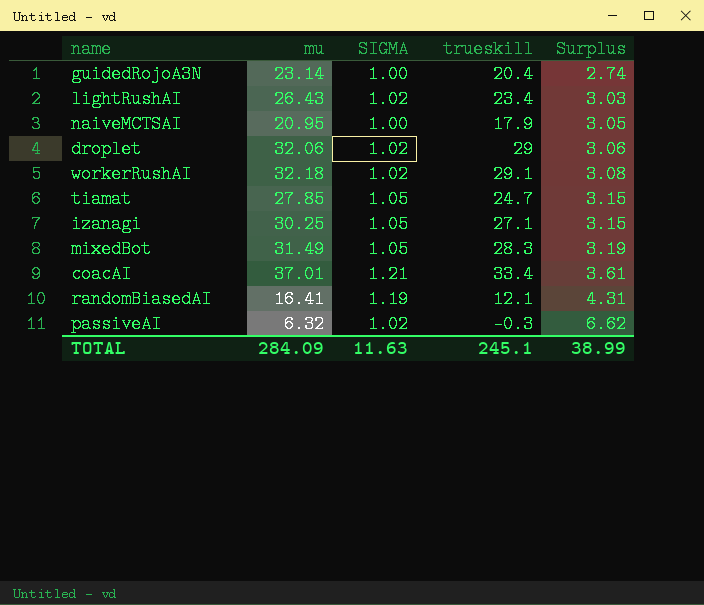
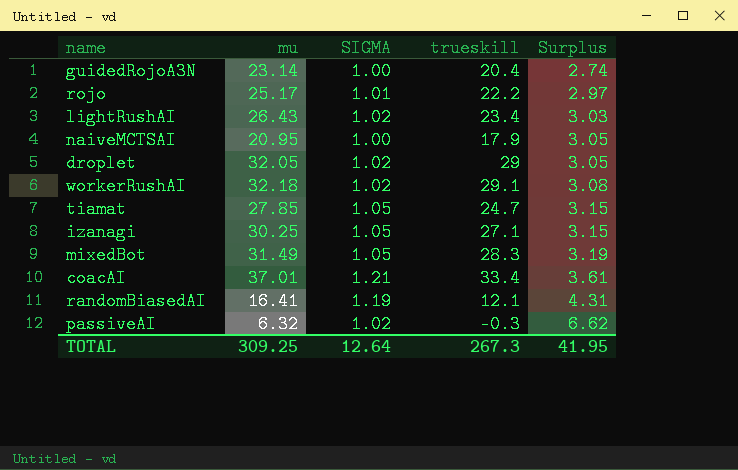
row rojo: none -> 25.17 | 1.01 | 22.2 | 2.97
droplet | mu: 32.06 -> 32.05
droplet | Surplus: 3.06 -> 3.05
TOTAL | mu: 284.09 -> 309.25
TOTAL | SIGMA: 11.63 -> 12.64
TOTAL | trueskill: 245.1 -> 267.3
TOTAL | Surplus: 38.99 -> 41.95

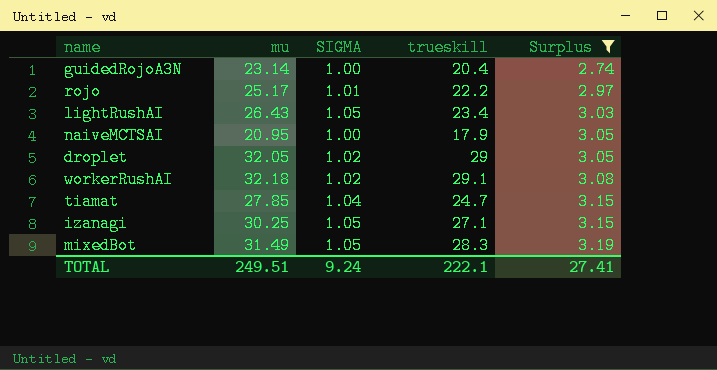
filter: none -> Surplus <= 3.19
lightRushAI | SIGMA: 1.02 -> 1.05
tiamat | SIGMA: 1.05 -> 1.04
TOTAL | mu: 309.25 -> 249.51
TOTAL | SIGMA: 12.64 -> 9.24
TOTAL | trueskill: 267.3 -> 222.1
TOTAL | Surplus: 41.95 -> 27.41

